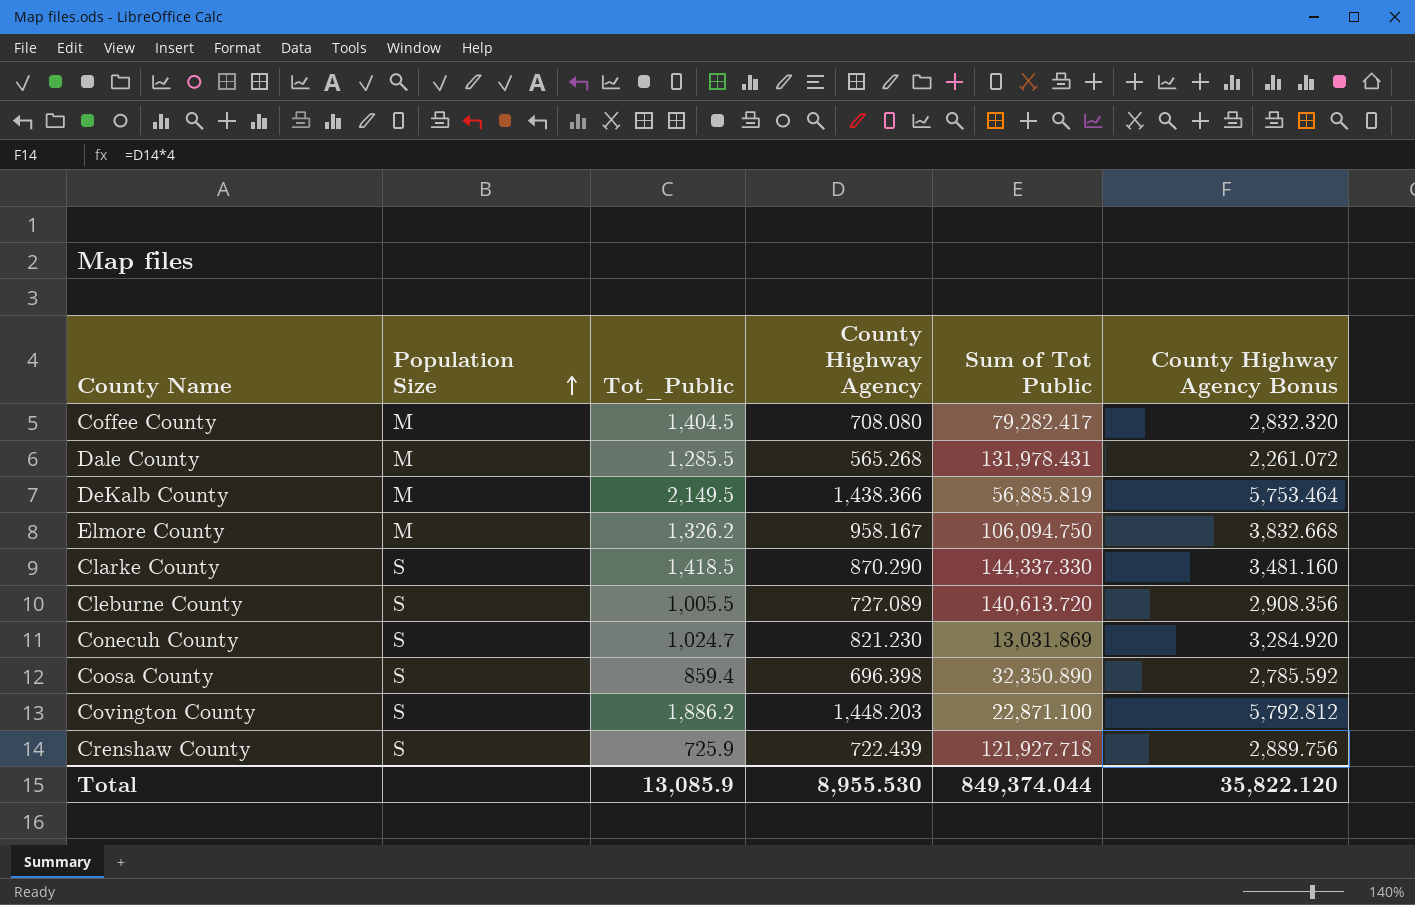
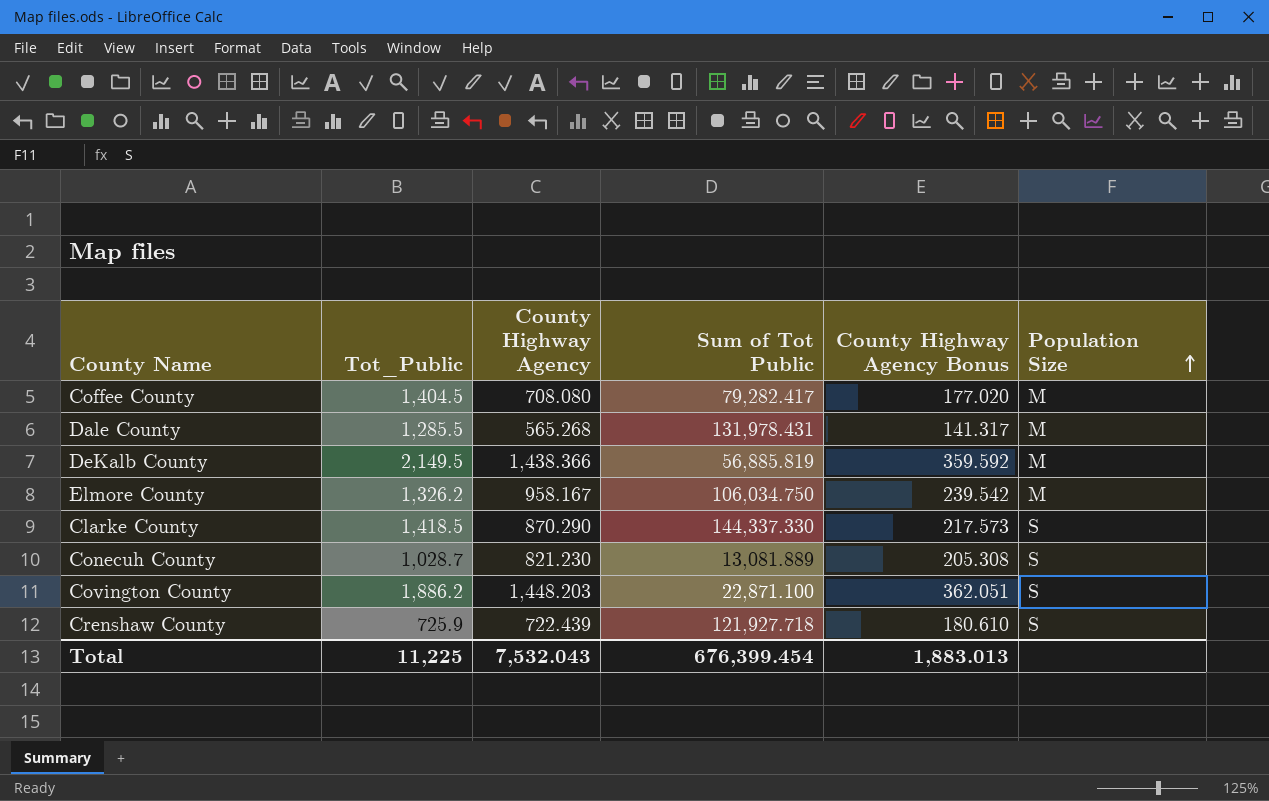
column County Highway Agency Bonus | formula: [County Highway Agency] * 4 -> [County Highway Agency] * 0.25
column Population Size | position: 2 -> 6
row Cleburne County: S | 1,005.5 | 727.089 | 140,613.720 | 2,908.356 -> none
row Coosa County: S | 859.4 | 696.398 | 32,350.890 | 2,785.592 -> none
Elmore County | Sum of Tot Public: 106,094.750 -> 106,034.750
Conecuh County | Tot_Public: 1,024.7 -> 1,028.7
Conecuh County | Sum of Tot Public: 13,031.869 -> 13,081.889
Total | Tot_Public: 13,085.9 -> 11,225
Total | County Highway Agency: 8,955.530 -> 7,532.043
Total | Sum of Tot Public: 849,374.044 -> 676,399.454
Total | County Highway Agency Bonus: 35,822.120 -> 1,883.013

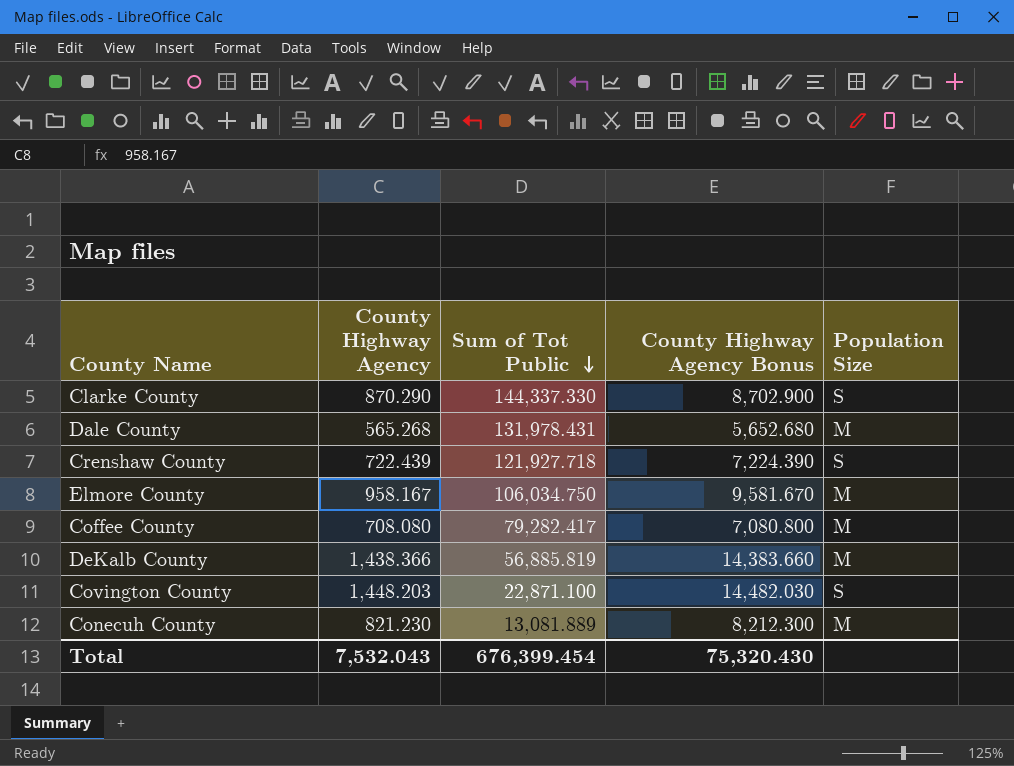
row order: Population Size ascending -> Sum of Tot Public descending
column Tot_Public | position: 2 -> none
column County Highway Agency Bonus | formula: [County Highway Agency] * 0.25 -> [County Highway Agency] * 10
Conecuh County | Population Size: S -> M
Total | County Highway Agency Bonus: 1,883.013 -> 75,320.430

